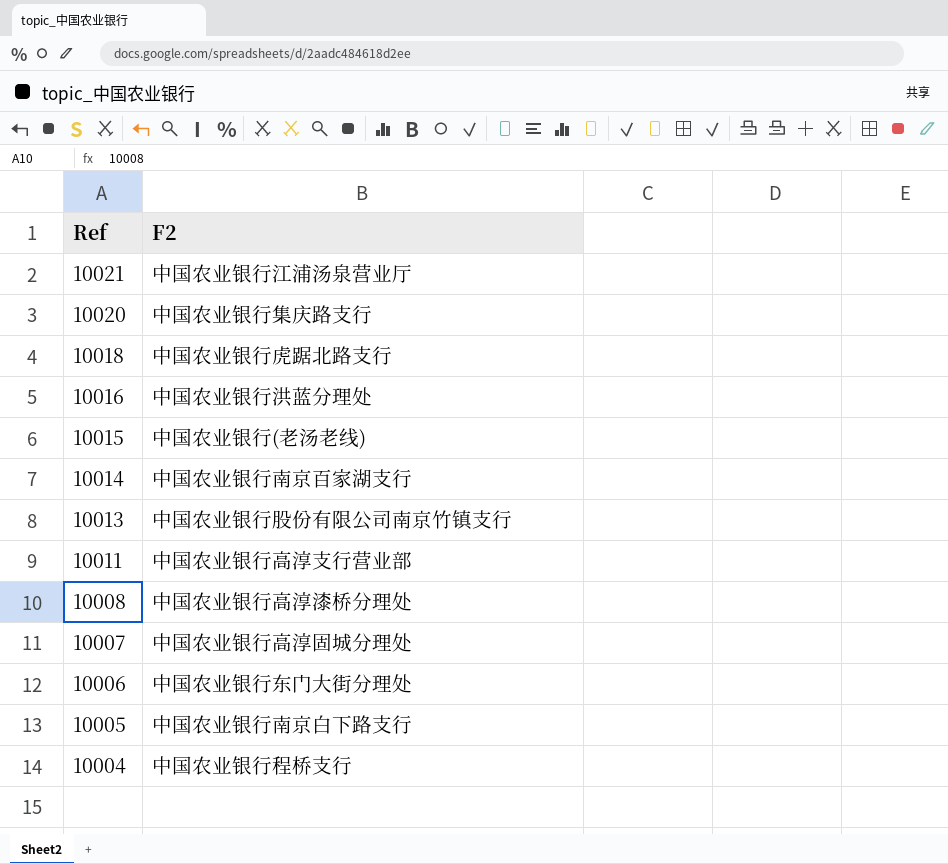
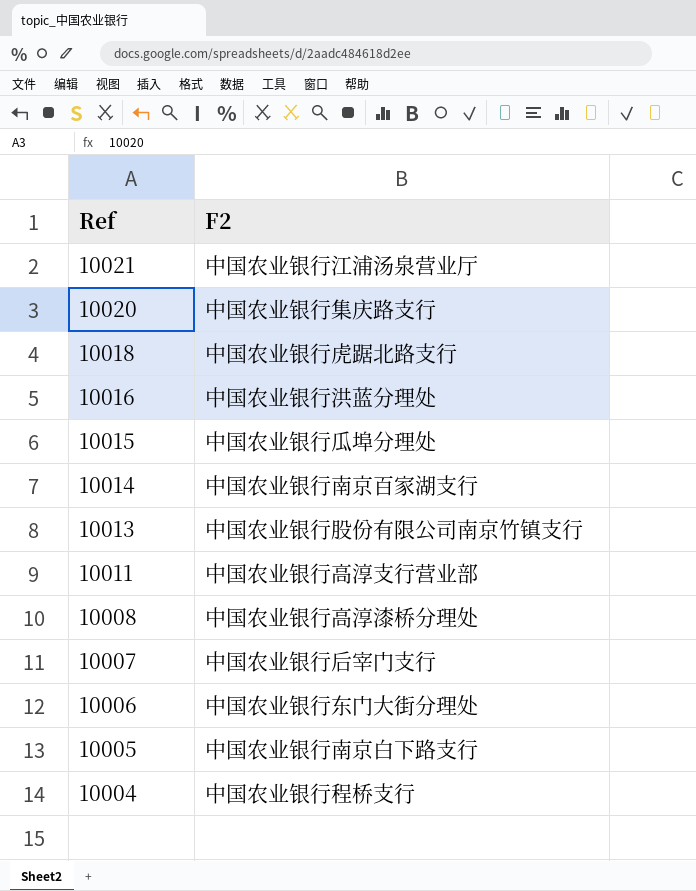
10015 | F2: 中国农业银行(老汤老线) -> 中国农业银行瓜埠分理处
10007 | F2: 中国农业银行高淳固城分理处 -> 中国农业银行后宰门支行

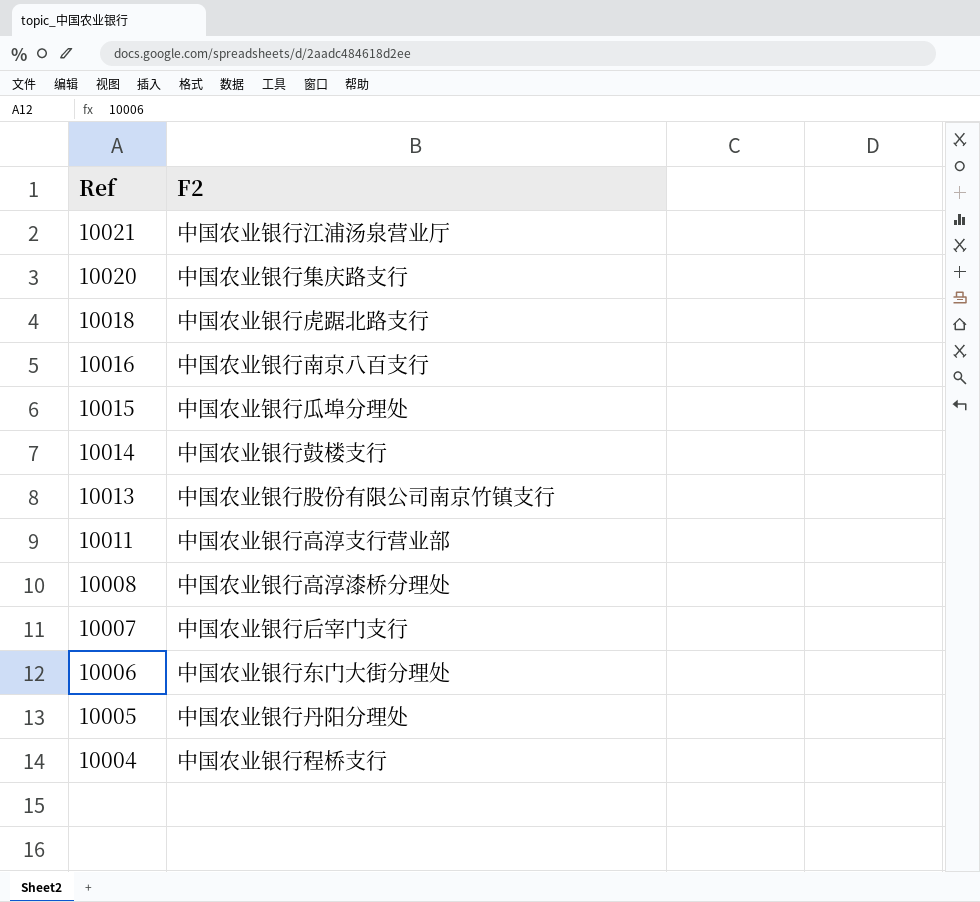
10016 | F2: 中国农业银行洪蓝分理处 -> 中国农业银行南京八百支行
10014 | F2: 中国农业银行南京百家湖支行 -> 中国农业银行鼓楼支行
10005 | F2: 中国农业银行南京白下路支行 -> 中国农业银行丹阳分理处

